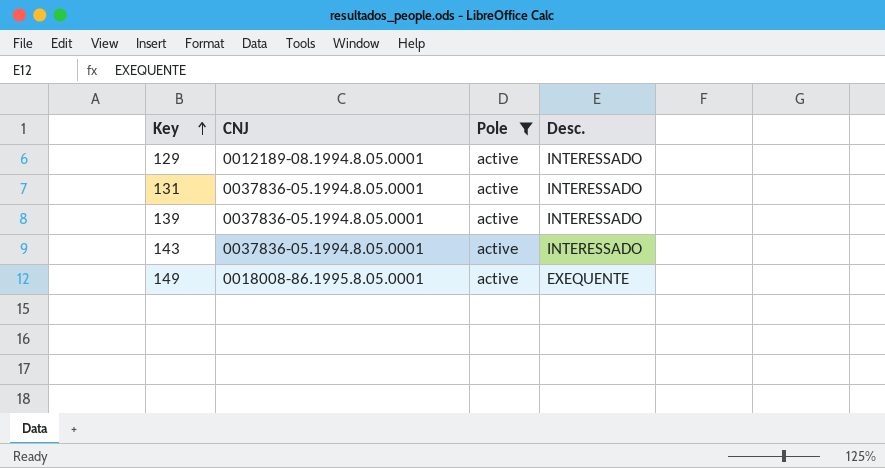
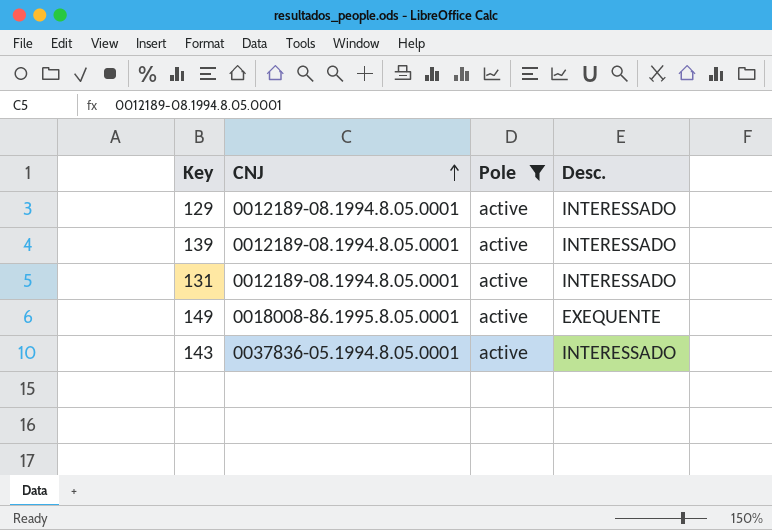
row order: Key ascending -> CNJ ascending
139 | CNJ: 0037836-05.1994.8.05.0001 -> 0012189-08.1994.8.05.0001
131 | CNJ: 0037836-05.1994.8.05.0001 -> 0012189-08.1994.8.05.0001

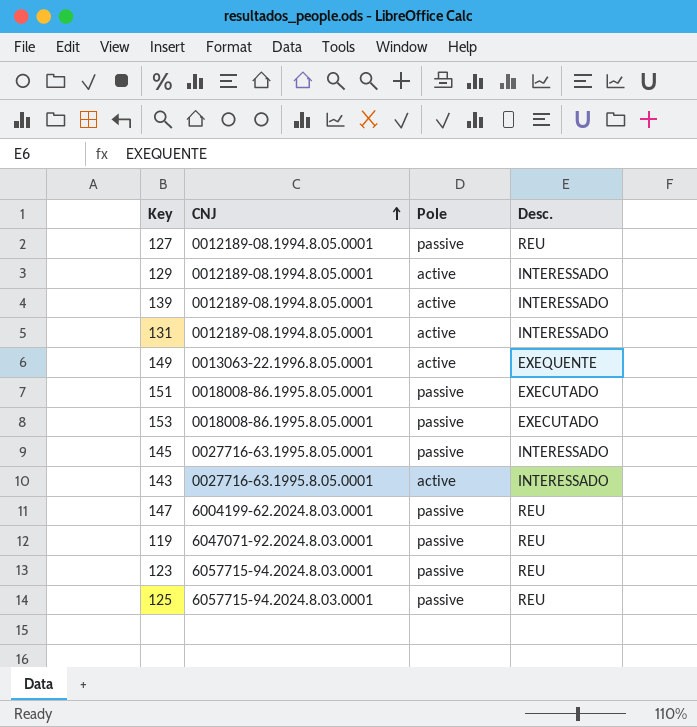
filter: Pole = active -> none
149 | CNJ: 0018008-86.1995.8.05.0001 -> 0013063-22.1996.8.05.0001
143 | CNJ: 0037836-05.1994.8.05.0001 -> 0027716-63.1995.8.05.0001

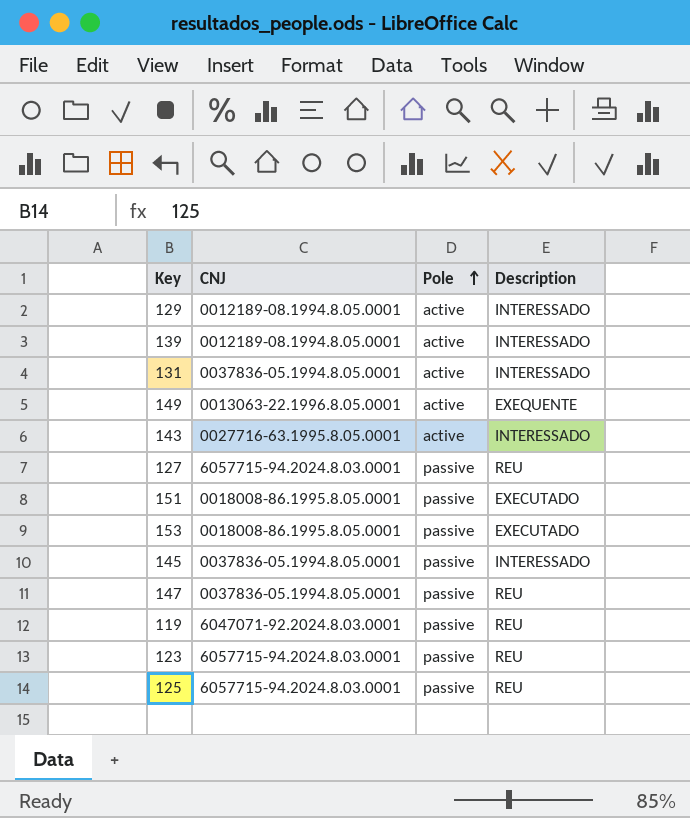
row order: CNJ ascending -> Pole ascending
column name: Desc. -> Description
131 | CNJ: 0012189-08.1994.8.05.0001 -> 0037836-05.1994.8.05.0001
127 | CNJ: 0012189-08.1994.8.05.0001 -> 6057715-94.2024.8.03.0001
145 | CNJ: 0027716-63.1995.8.05.0001 -> 0037836-05.1994.8.05.0001
147 | CNJ: 6004199-62.2024.8.03.0001 -> 0037836-05.1994.8.05.0001

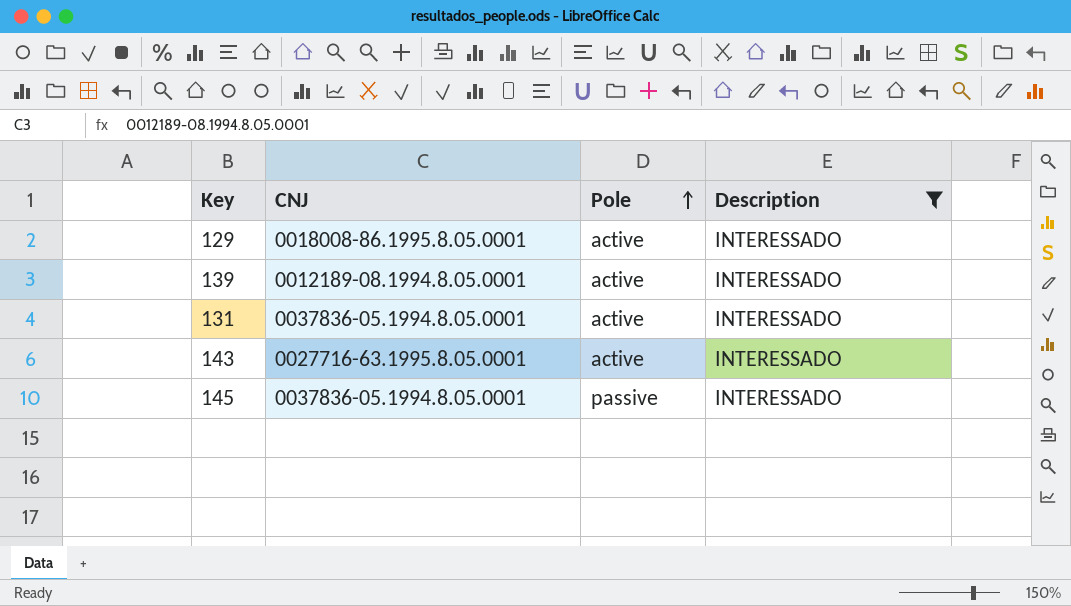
filter: none -> Description = INTERESSADO
129 | CNJ: 0012189-08.1994.8.05.0001 -> 0018008-86.1995.8.05.0001

